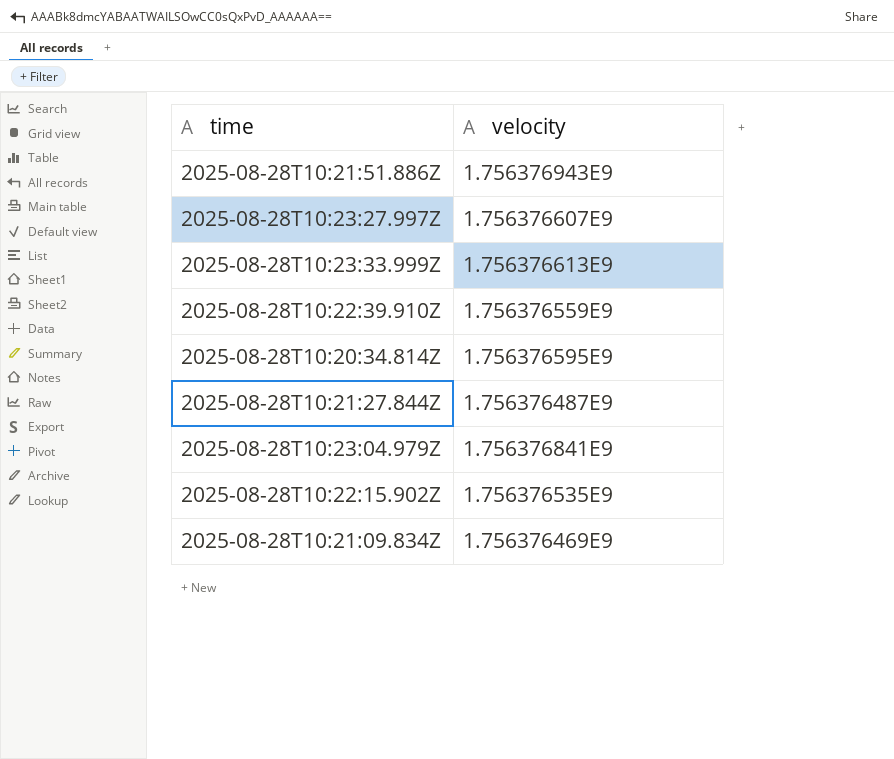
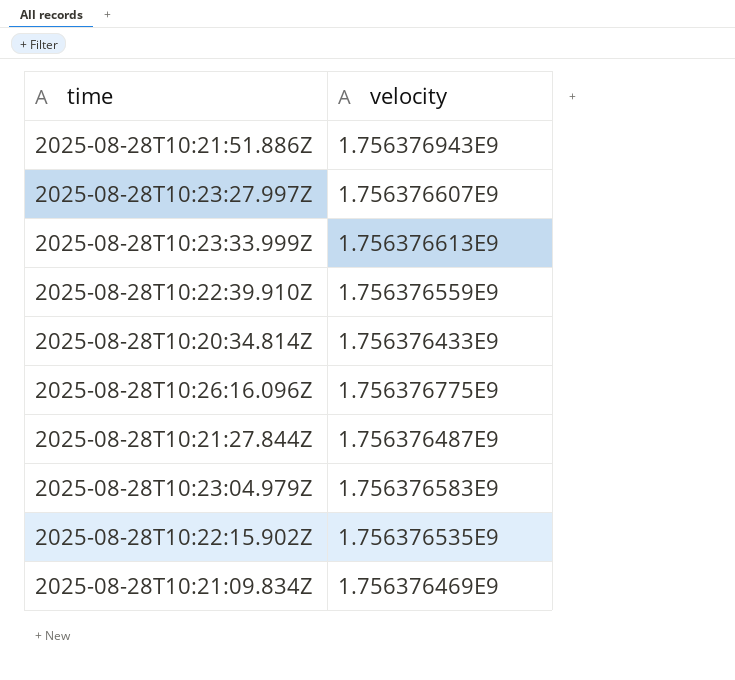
2025-08-28T10:20:34.814Z | velocity: 1.756376595E9 -> 1.756376433E9
row 2025-08-28T10:26:16.096Z: none -> 1.756376775E9
2025-08-28T10:23:04.979Z | velocity: 1.756376841E9 -> 1.756376583E9

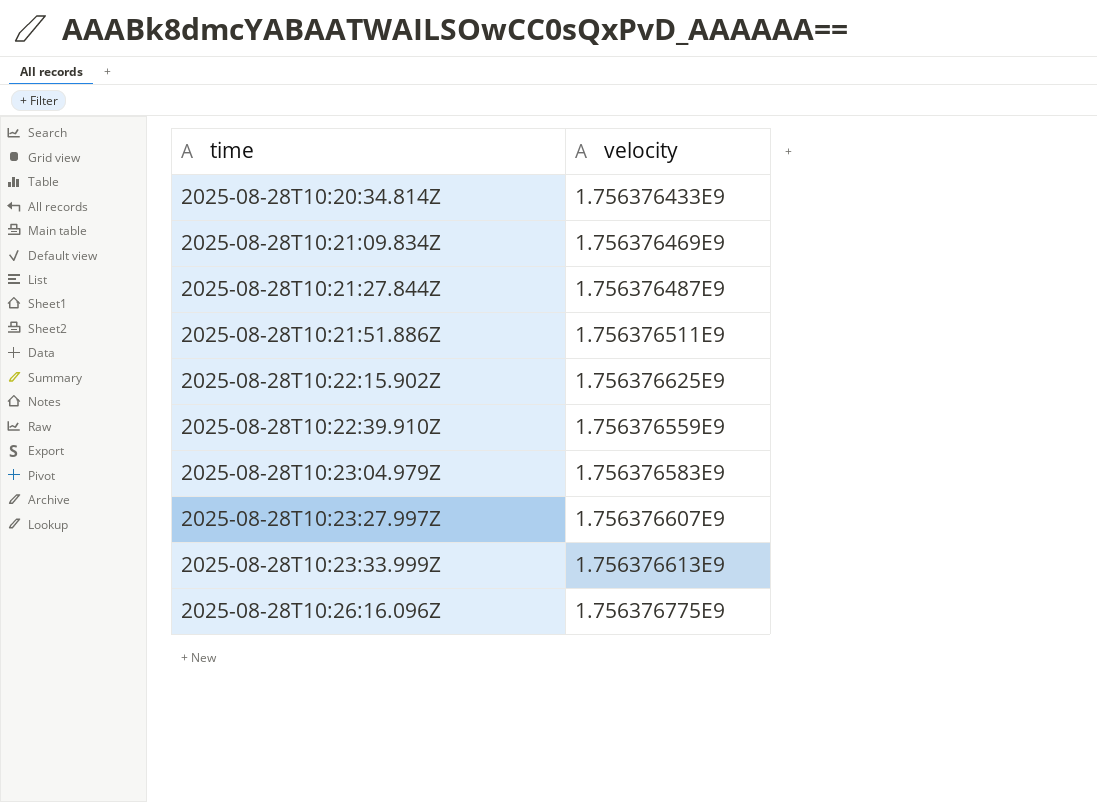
row order: none -> time ascending
2025-08-28T10:21:51.886Z | velocity: 1.756376943E9 -> 1.756376511E9
2025-08-28T10:22:15.902Z | velocity: 1.756376535E9 -> 1.756376625E9

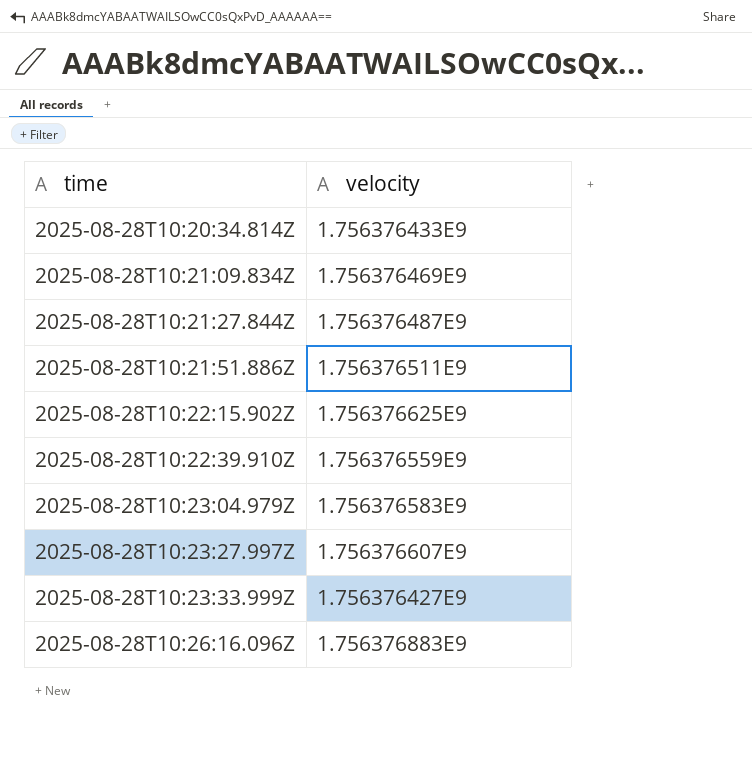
2025-08-28T10:23:33.999Z | velocity: 1.756376613E9 -> 1.756376427E9
2025-08-28T10:26:16.096Z | velocity: 1.756376775E9 -> 1.756376883E9

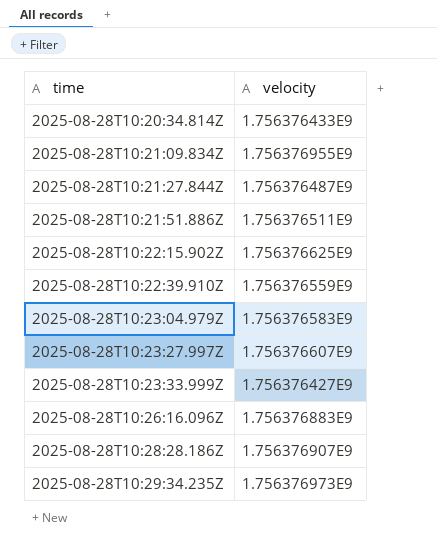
2025-08-28T10:21:09.834Z | velocity: 1.756376469E9 -> 1.756376955E9
row 2025-08-28T10:28:28.186Z: none -> 1.756376907E9
row 2025-08-28T10:29:34.235Z: none -> 1.756376973E9

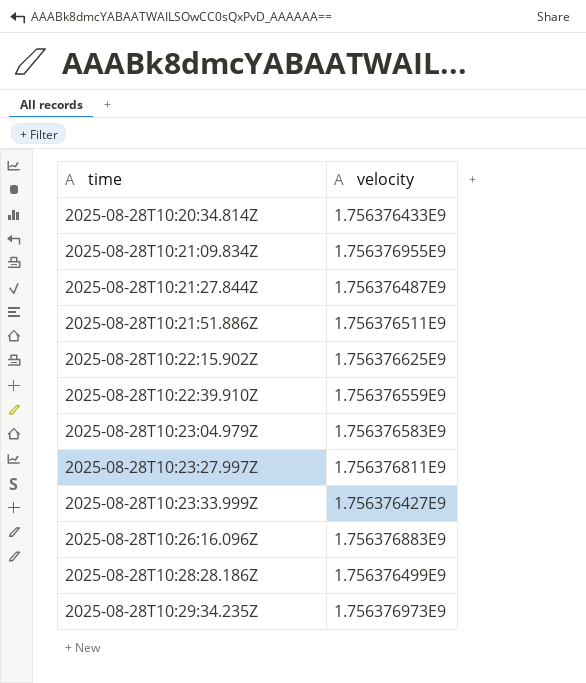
2025-08-28T10:23:27.997Z | velocity: 1.756376607E9 -> 1.756376811E9
2025-08-28T10:28:28.186Z | velocity: 1.756376907E9 -> 1.756376499E9

